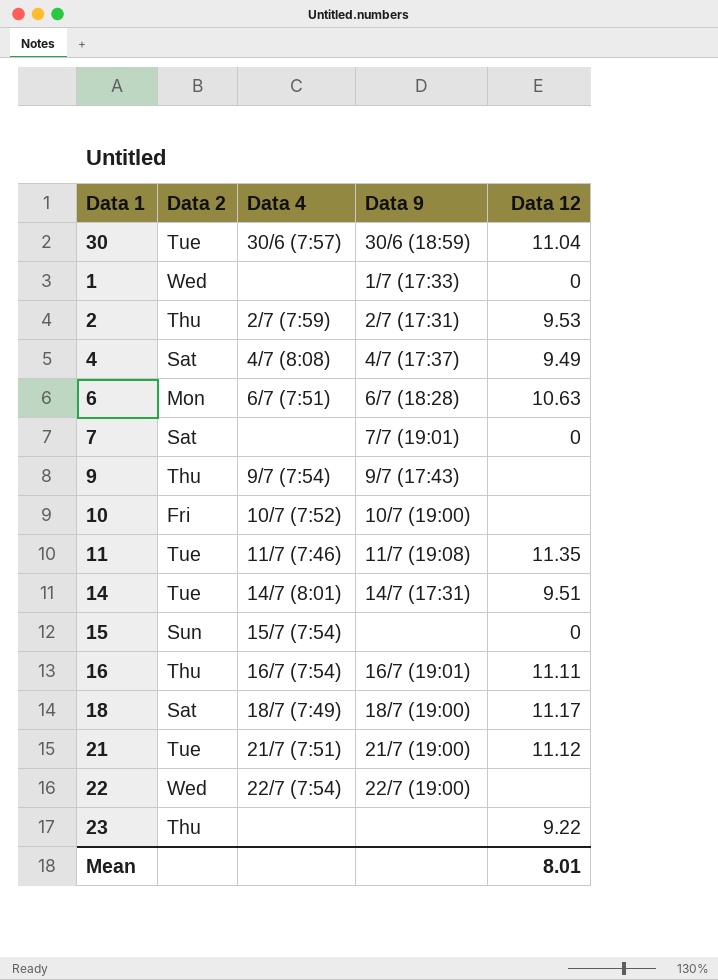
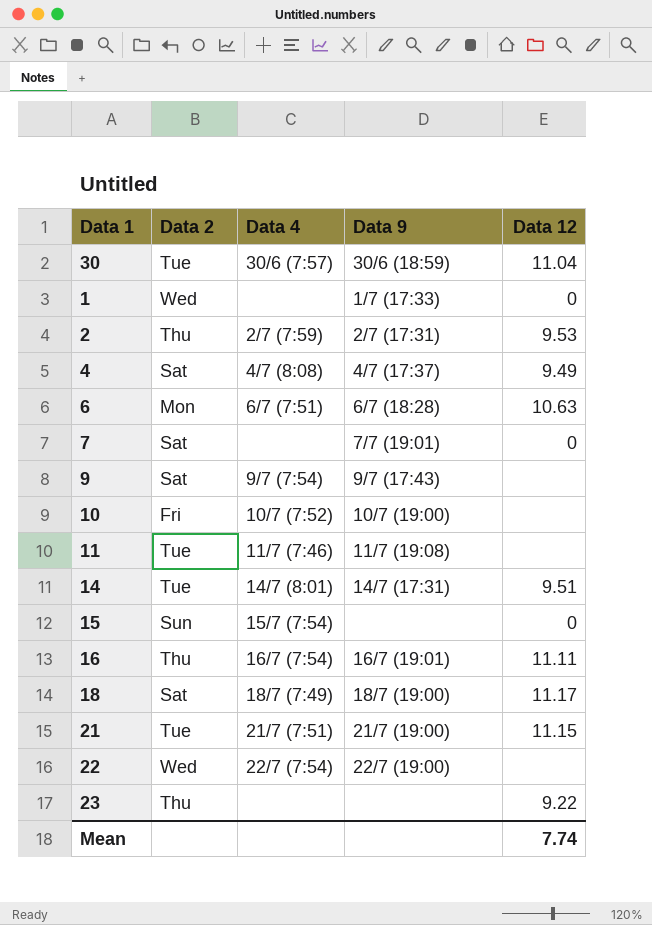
9 | Data 2: Thu -> Sat
11 | Data 12: 11.35 -> none
21 | Data 12: 11.12 -> 11.15
Mean | Data 12: 8.01 -> 7.74

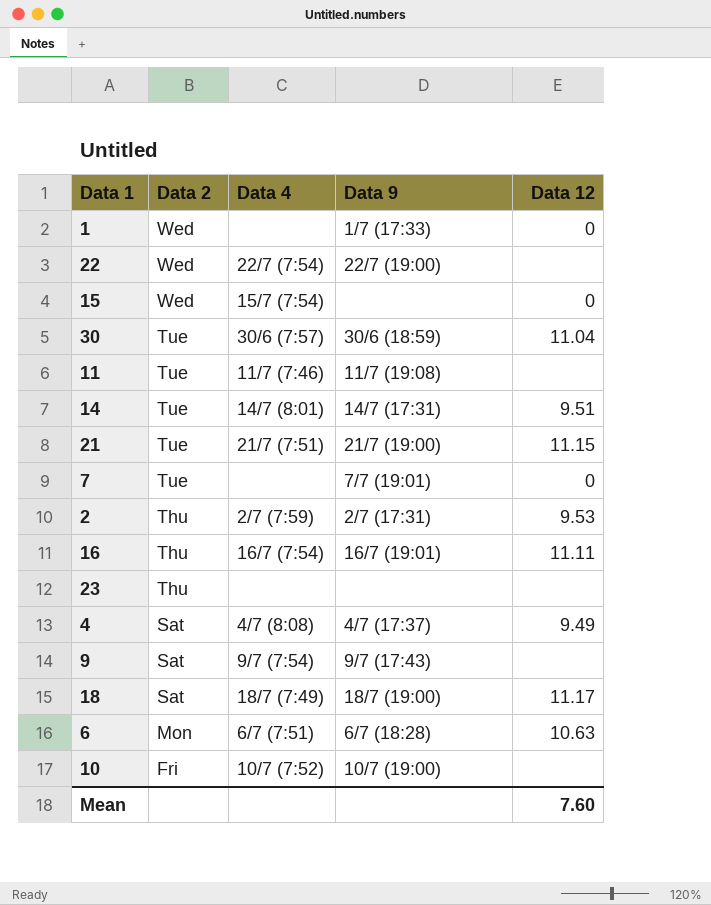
row order: none -> Data 2 descending
15 | Data 2: Sun -> Wed
7 | Data 2: Sat -> Tue
23 | Data 12: 9.22 -> none
Mean | Data 12: 7.74 -> 7.60

